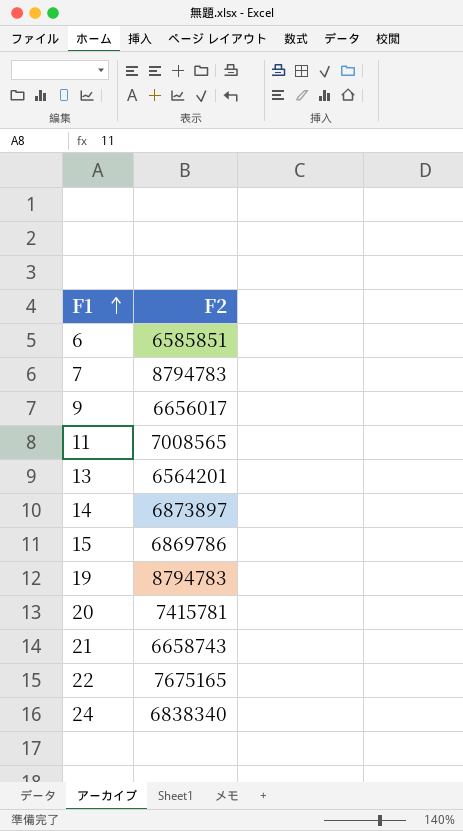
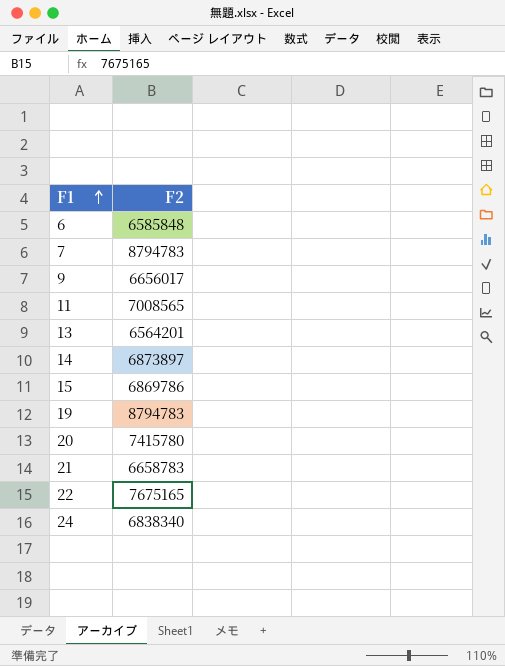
6 | F2: 6585851 -> 6585848
20 | F2: 7415781 -> 7415780
21 | F2: 6658743 -> 6658783

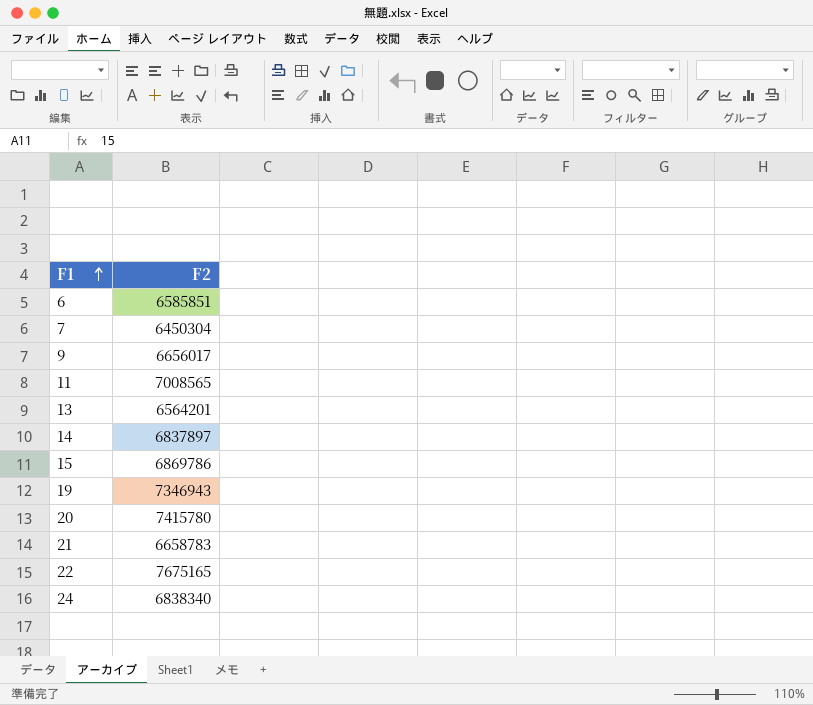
6 | F2: 6585848 -> 6585851
7 | F2: 8794783 -> 6450304
14 | F2: 6873897 -> 6837897
19 | F2: 8794783 -> 7346943

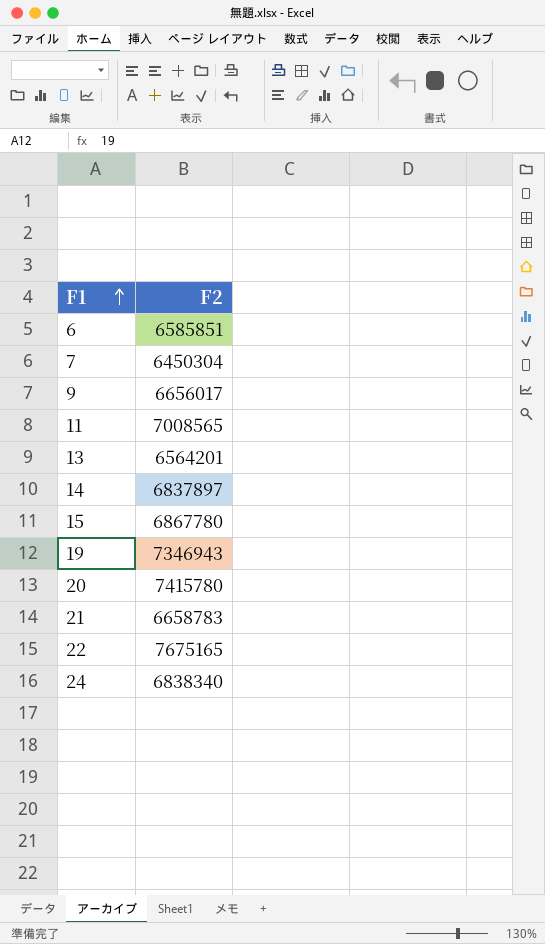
15 | F2: 6869786 -> 6867780

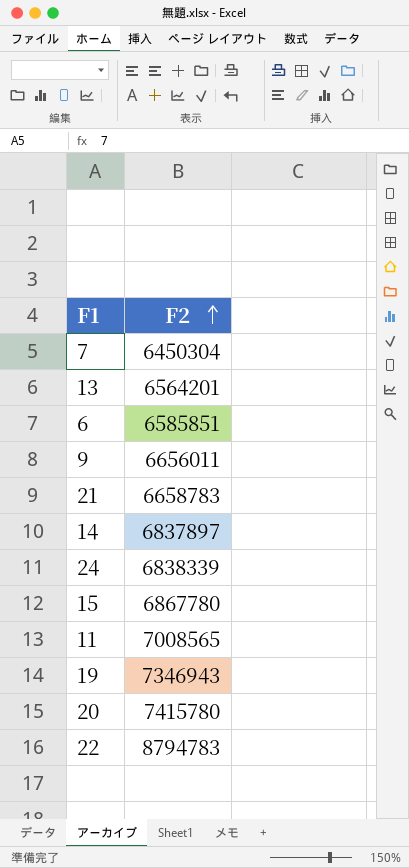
row order: F1 ascending -> F2 ascending
9 | F2: 6656017 -> 6656011
24 | F2: 6838340 -> 6838339
22 | F2: 7675165 -> 8794783

